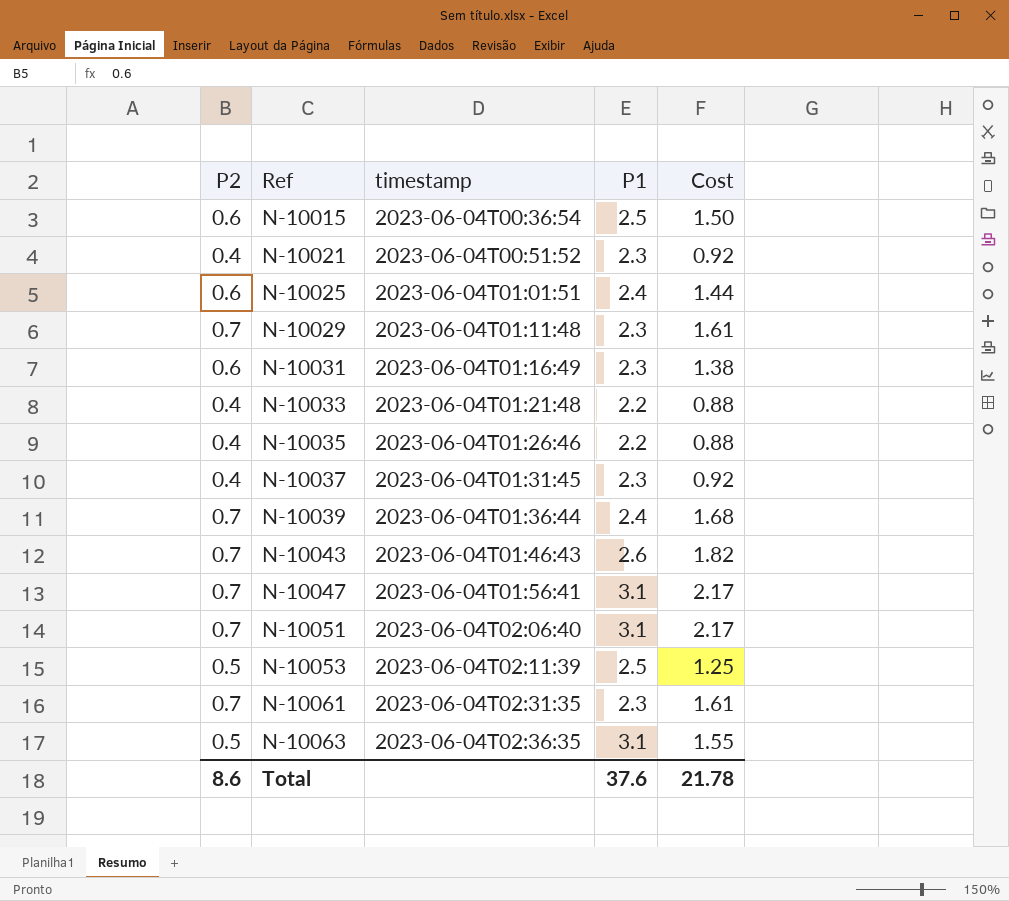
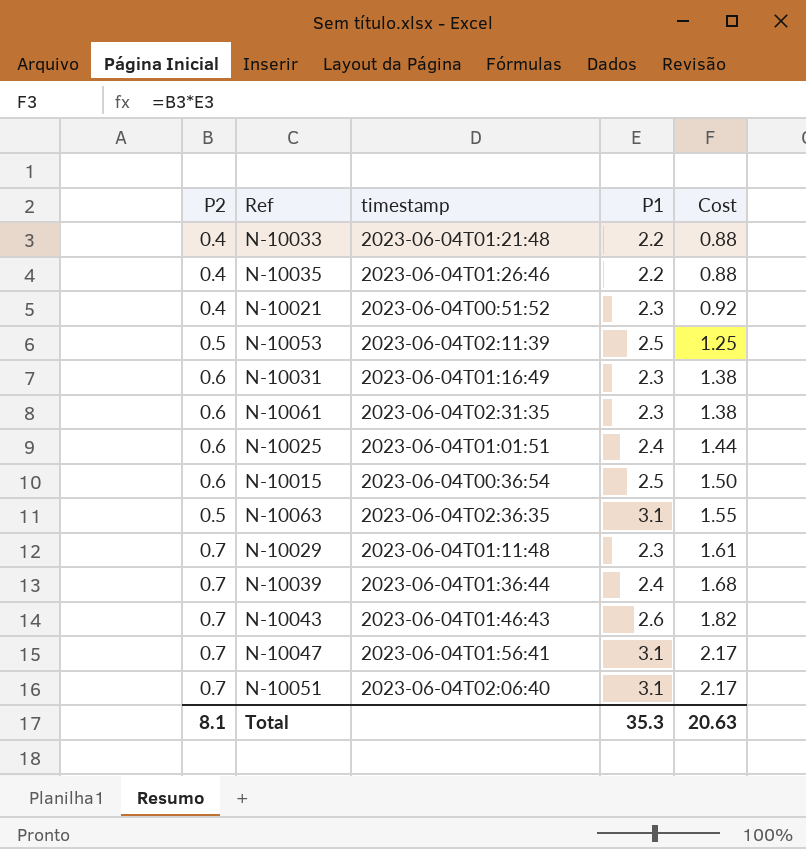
row order: Ref ascending -> Cost ascending
row N-10037: 0.4 | 2023-06-04T01:31:45 | 2.3 | 0.92 -> none
N-10061 | P2: 0.7 -> 0.6
N-10061 | Cost: 1.61 -> 1.38
Total | P2: 8.6 -> 8.1
Total | P1: 37.6 -> 35.3
Total | Cost: 21.78 -> 20.63

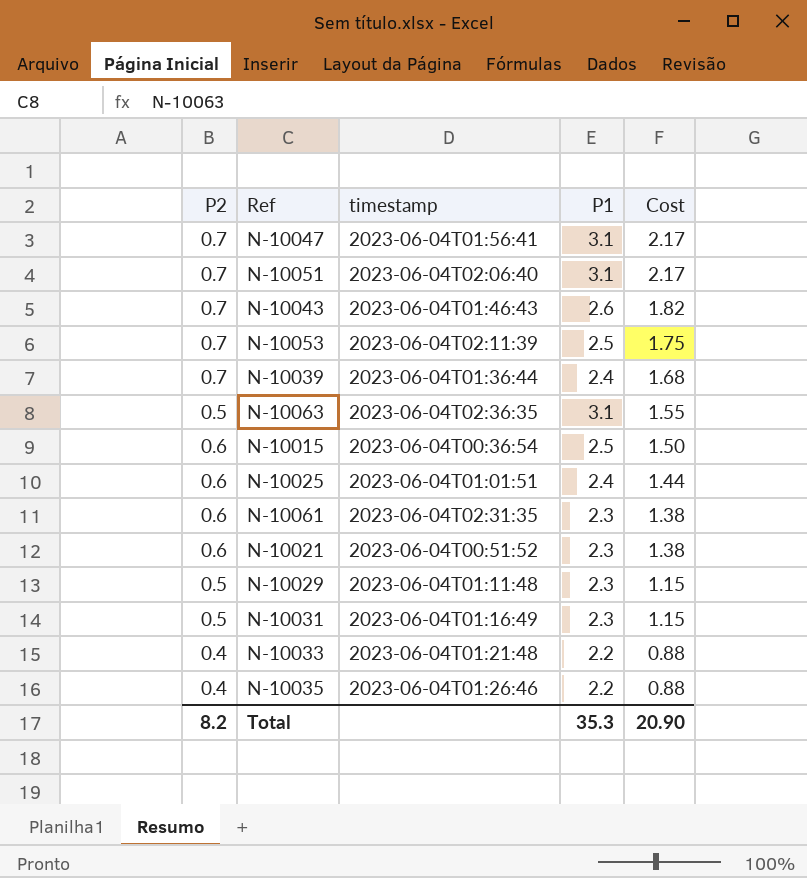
row order: Cost ascending -> Cost descending
N-10053 | P2: 0.5 -> 0.7
N-10053 | Cost: 1.25 -> 1.75
N-10021 | P2: 0.4 -> 0.6
N-10021 | Cost: 0.92 -> 1.38
N-10029 | P2: 0.7 -> 0.5
N-10029 | Cost: 1.61 -> 1.15
N-10031 | P2: 0.6 -> 0.5
N-10031 | Cost: 1.38 -> 1.15
Total | P2: 8.1 -> 8.2
Total | Cost: 20.63 -> 20.90

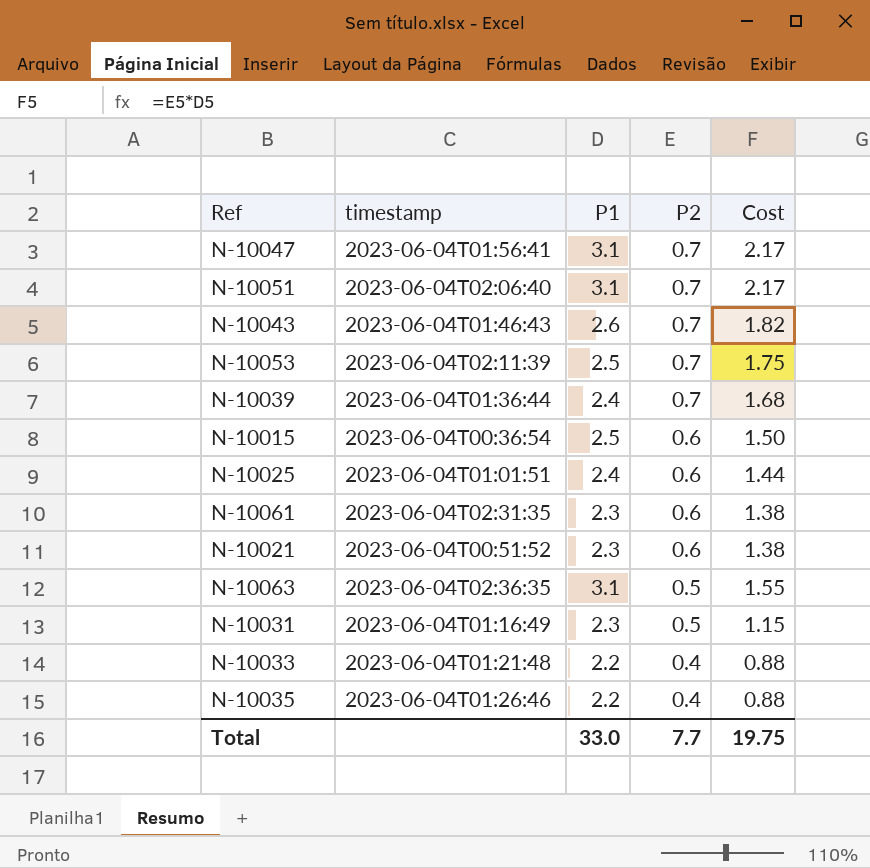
row order: Cost descending -> P2 descending
column P2 | position: 1 -> 4
row N-10029: 0.5 | 2023-06-04T01:11:48 | 2.3 | 1.15 -> none
Total | P1: 35.3 -> 33.0
Total | P2: 8.2 -> 7.7
Total | Cost: 20.90 -> 19.75

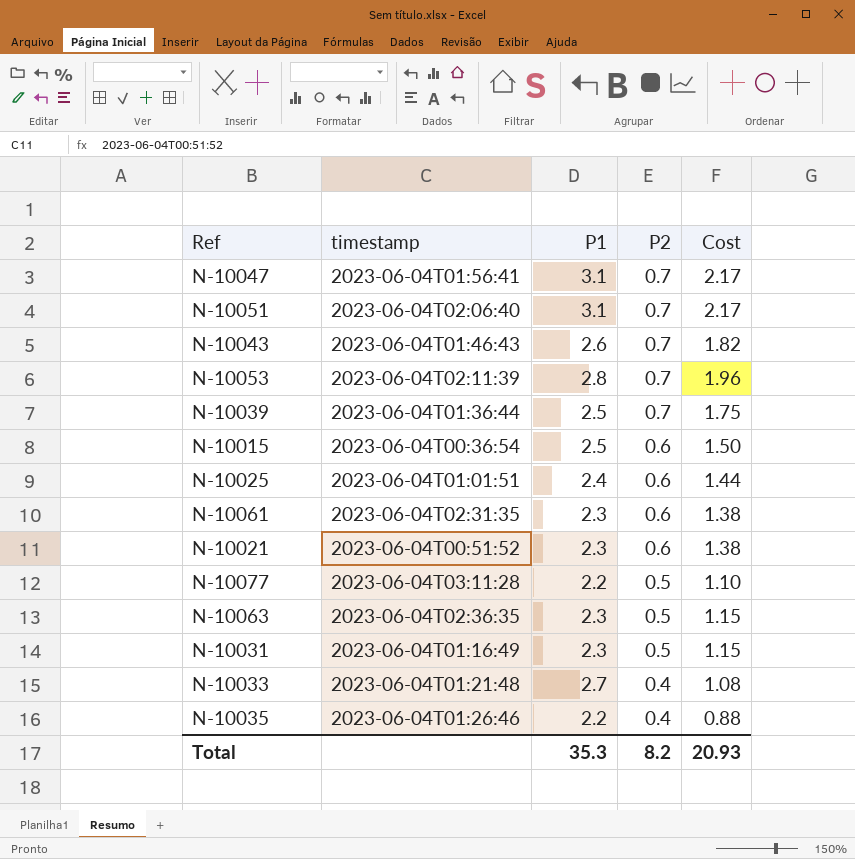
N-10053 | P1: 2.5 -> 2.8
N-10053 | Cost: 1.75 -> 1.96
N-10039 | P1: 2.4 -> 2.5
N-10039 | Cost: 1.68 -> 1.75
row N-10077: none -> 2023-06-04T03:11:28 | 2.2 | 0.5 | 1.10
N-10063 | P1: 3.1 -> 2.3
N-10063 | Cost: 1.55 -> 1.15
N-10033 | P1: 2.2 -> 2.7
N-10033 | Cost: 0.88 -> 1.08
Total | P1: 33.0 -> 35.3
Total | P2: 7.7 -> 8.2
Total | Cost: 19.75 -> 20.93

